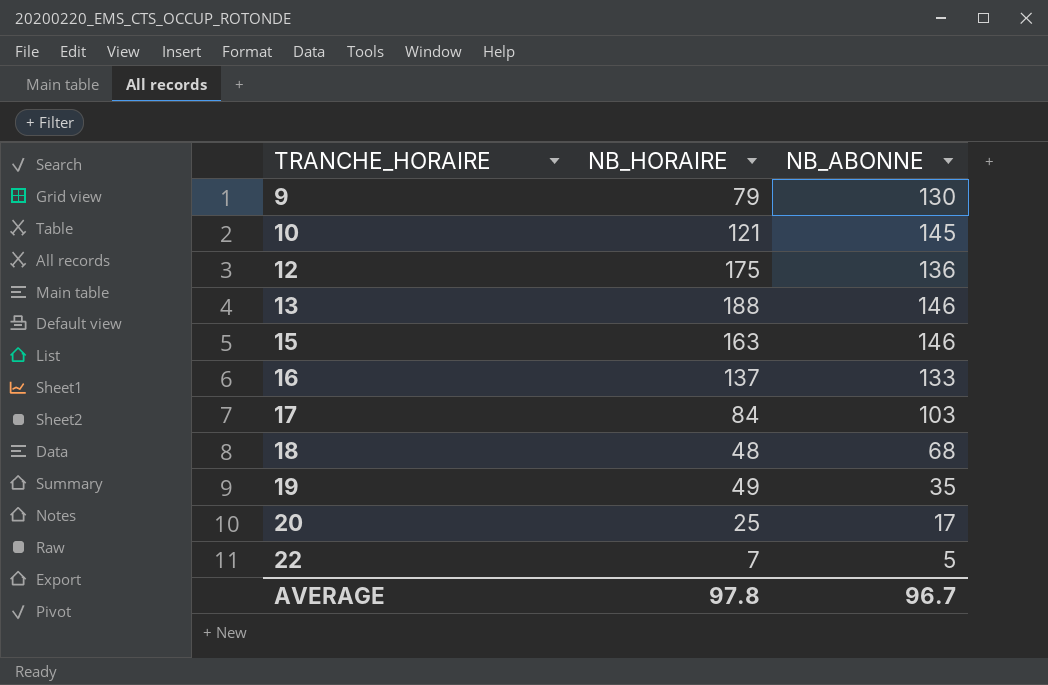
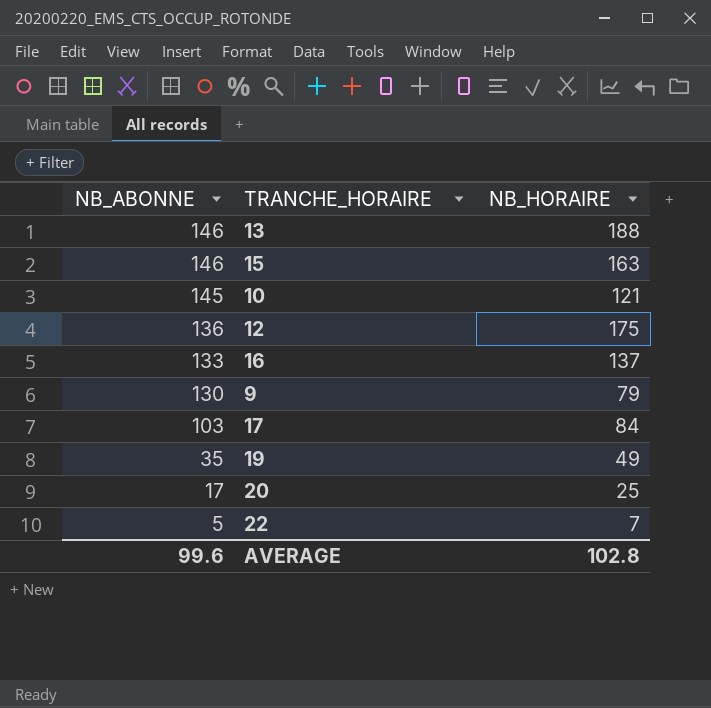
row order: TRANCHE_HORAIRE ascending -> NB_ABONNE descending
column NB_ABONNE | position: 3 -> 1
row 18: 48 | 68 -> none
AVERAGE | NB_ABONNE: 96.7 -> 99.6
AVERAGE | NB_HORAIRE: 97.8 -> 102.8

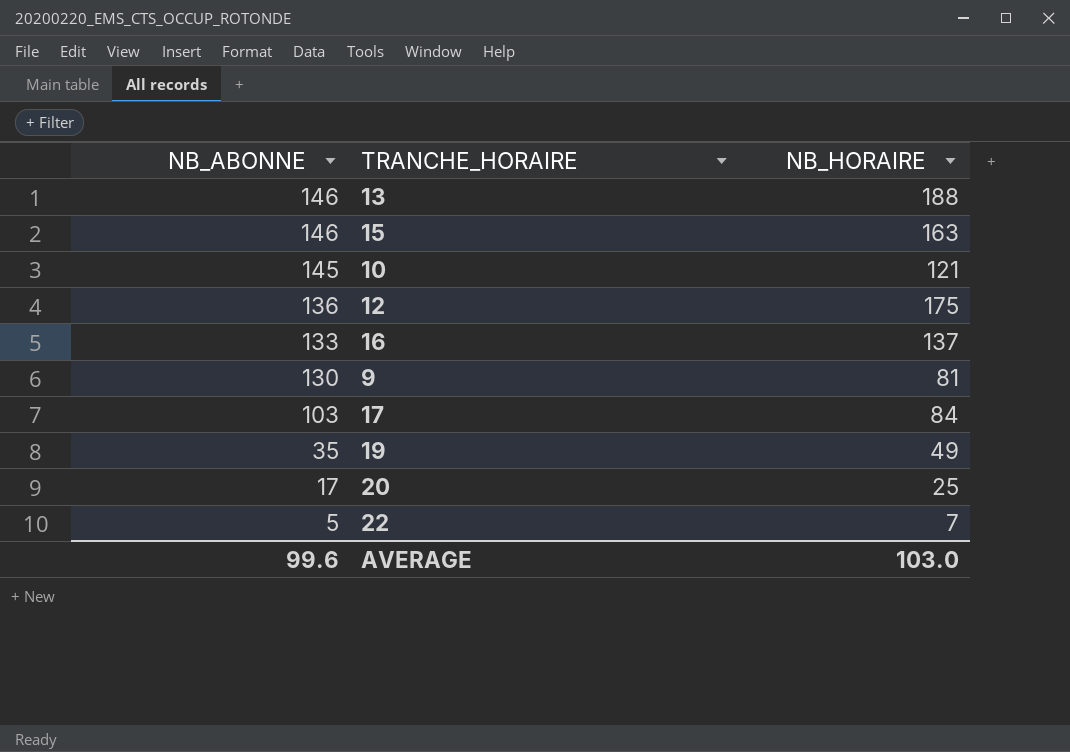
9 | NB_HORAIRE: 79 -> 81
AVERAGE | NB_HORAIRE: 102.8 -> 103.0

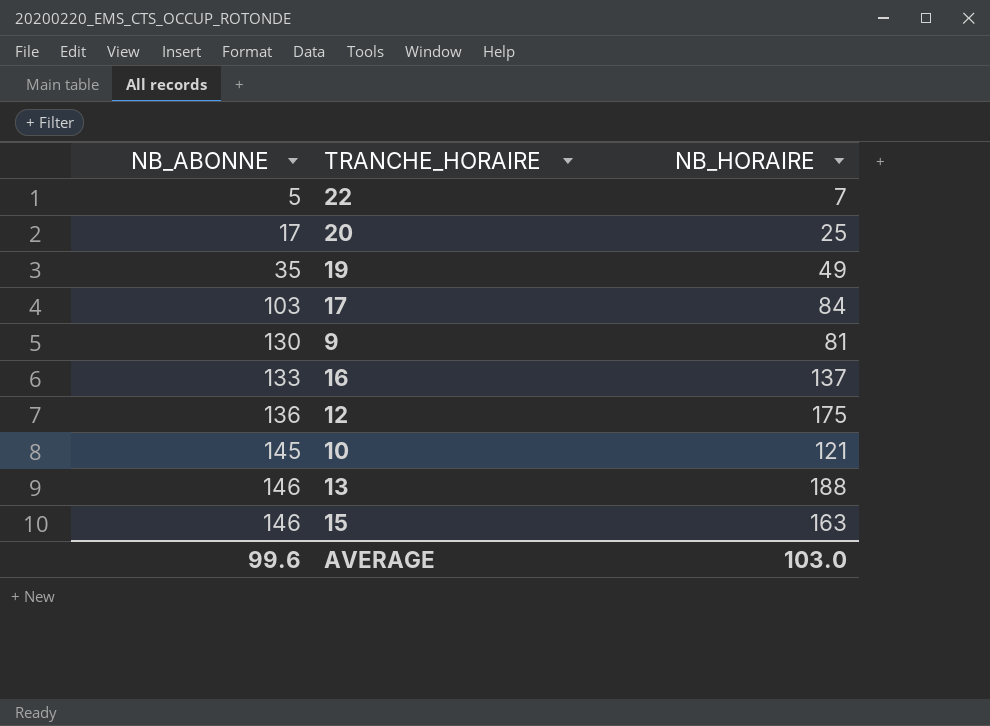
row order: NB_ABONNE descending -> NB_ABONNE ascending

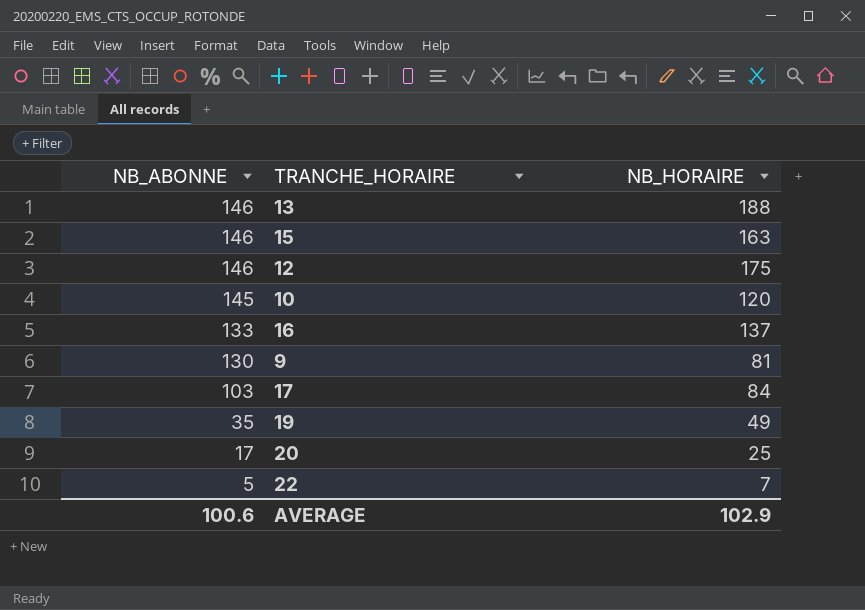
row order: NB_ABONNE ascending -> NB_ABONNE descending
12 | NB_ABONNE: 136 -> 146
10 | NB_HORAIRE: 121 -> 120
AVERAGE | NB_ABONNE: 99.6 -> 100.6
AVERAGE | NB_HORAIRE: 103.0 -> 102.9

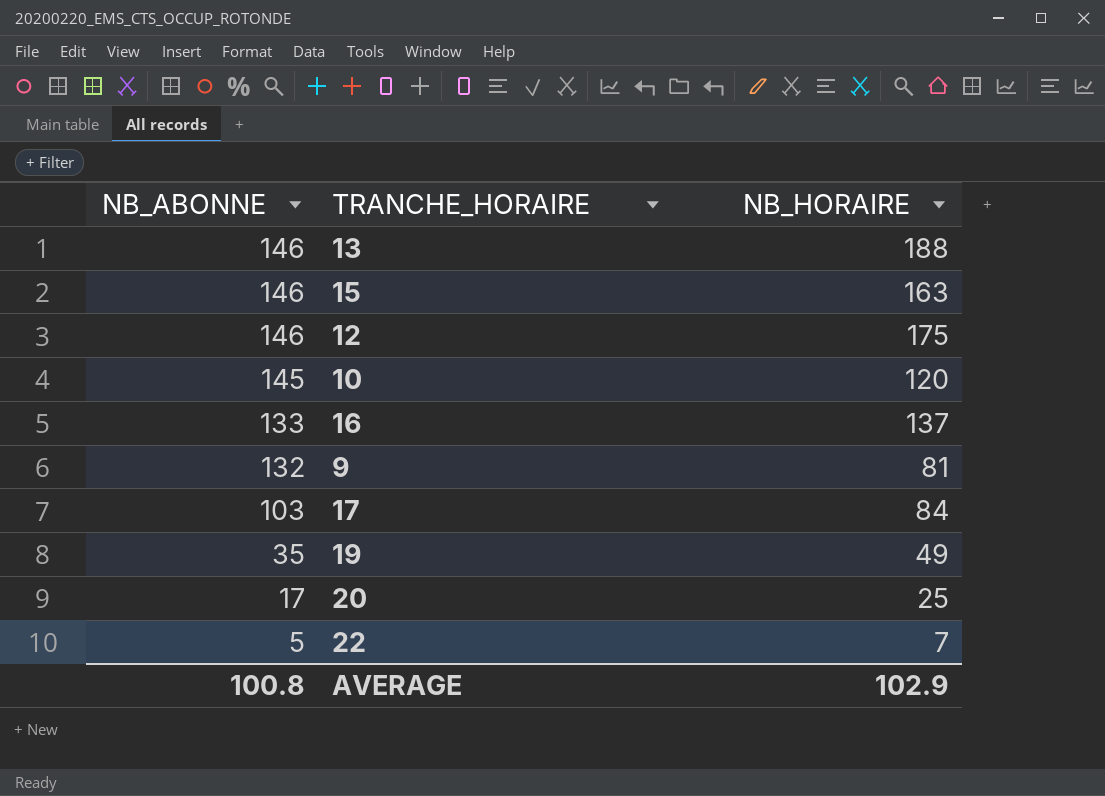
9 | NB_ABONNE: 130 -> 132
AVERAGE | NB_ABONNE: 100.6 -> 100.8

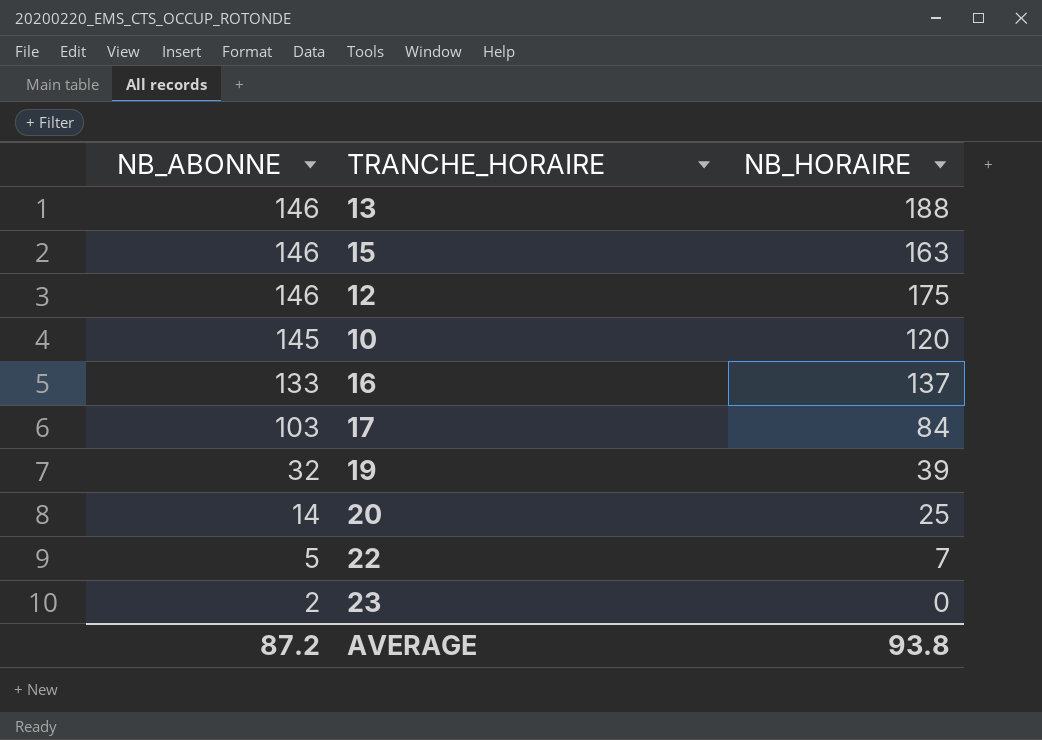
row 9: 132 | 81 -> none
19 | NB_ABONNE: 35 -> 32
19 | NB_HORAIRE: 49 -> 39
20 | NB_ABONNE: 17 -> 14
row 23: none -> 2 | 0
AVERAGE | NB_ABONNE: 100.8 -> 87.2
AVERAGE | NB_HORAIRE: 102.9 -> 93.8

